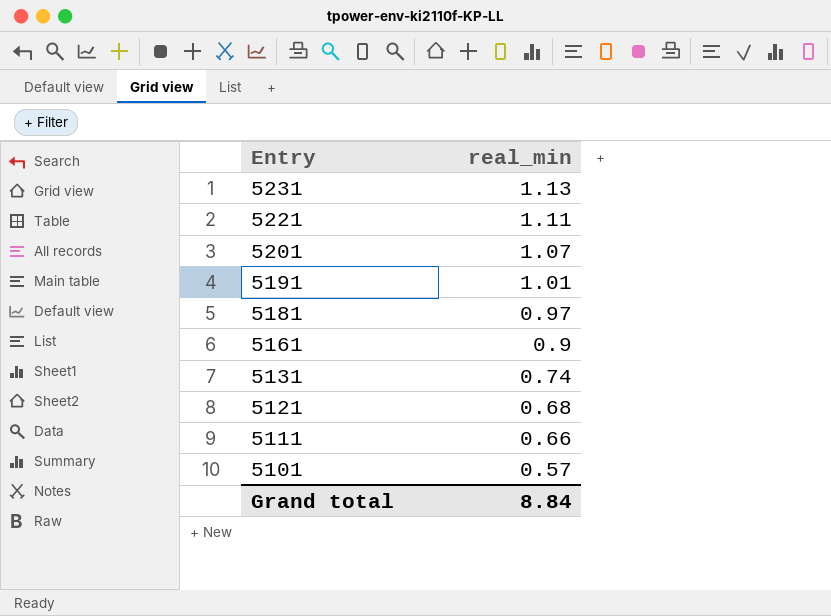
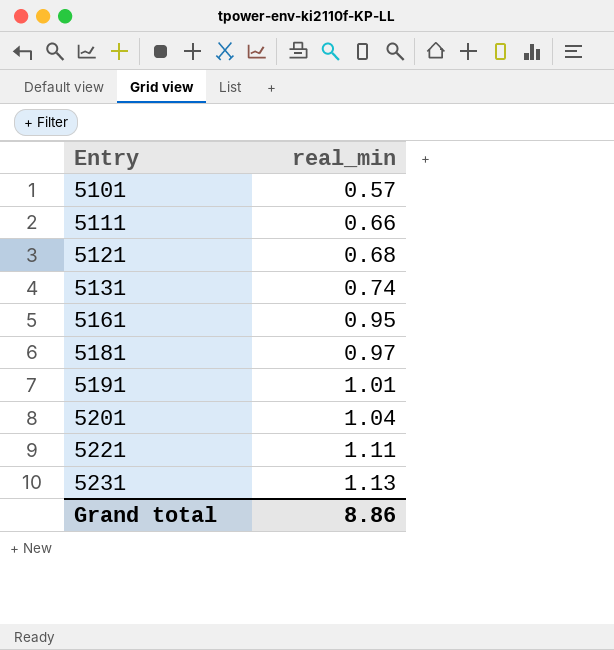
row order: Entry descending -> Entry ascending
5161 | real_min: 0.9 -> 0.95
5201 | real_min: 1.07 -> 1.04
Grand total | real_min: 8.84 -> 8.86

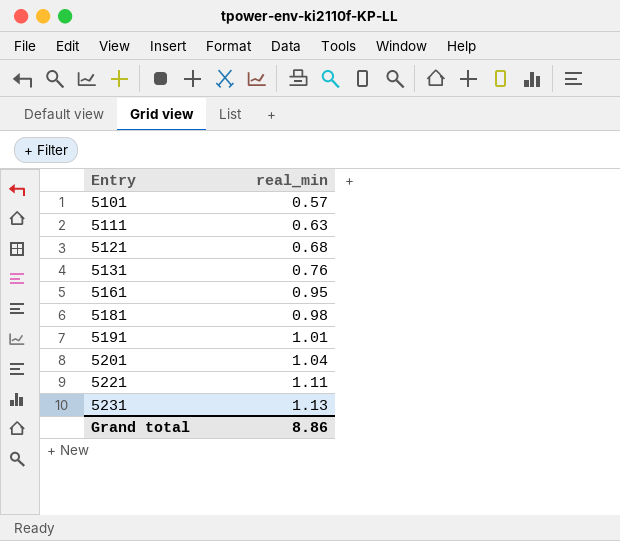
5111 | real_min: 0.66 -> 0.63
5131 | real_min: 0.74 -> 0.76
5181 | real_min: 0.97 -> 0.98

